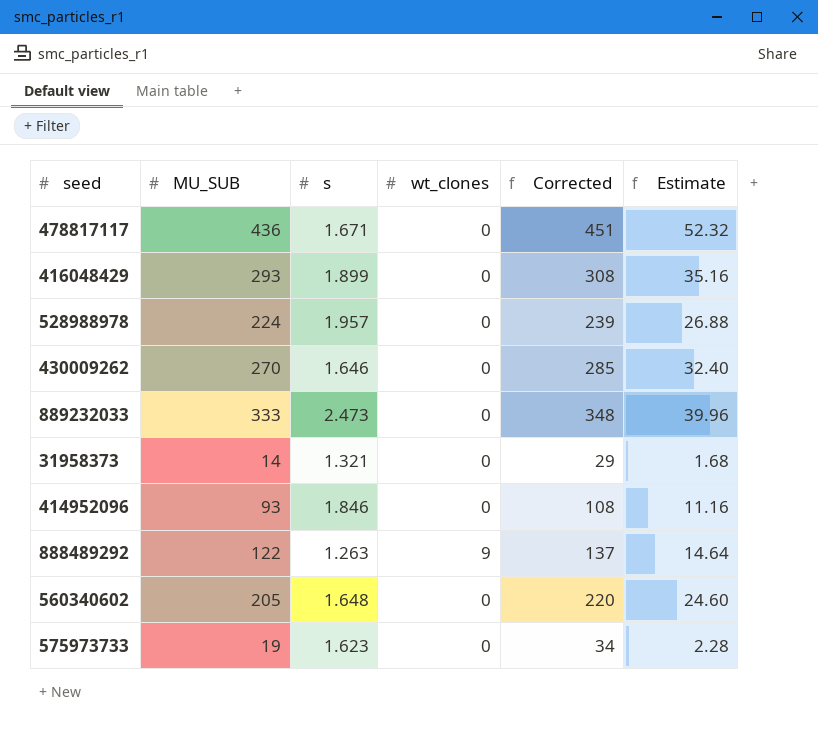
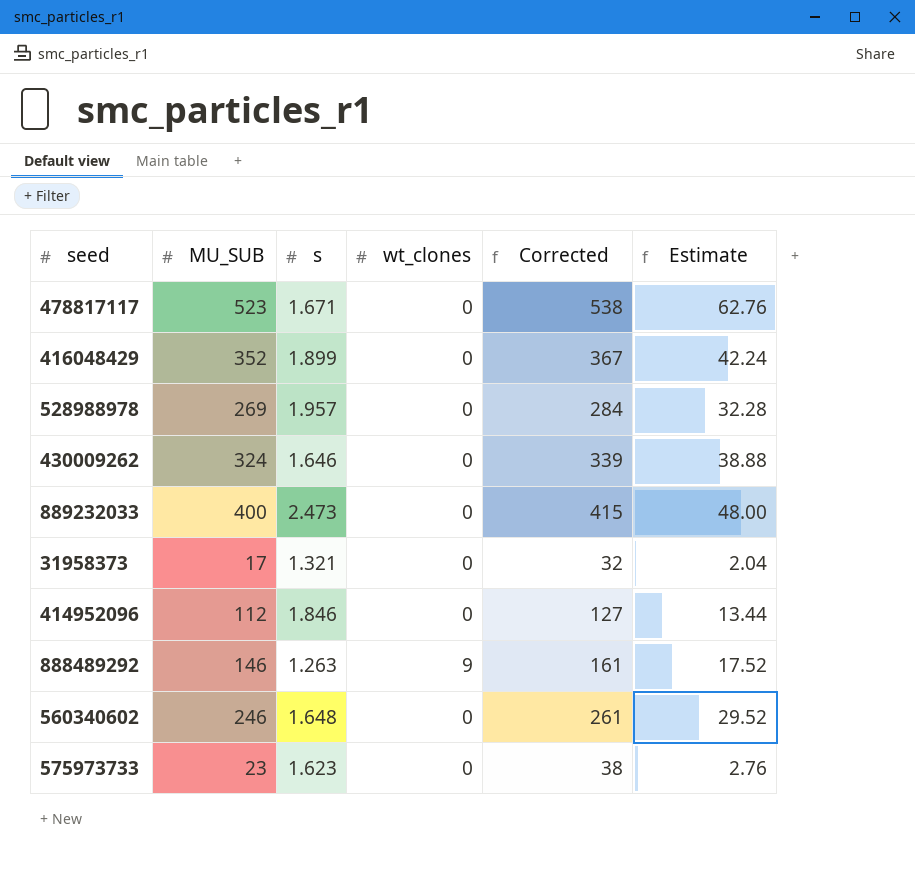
478817117 | MU_SUB: 436 -> 523
478817117 | Corrected: 451 -> 538
478817117 | Estimate: 52.32 -> 62.76
416048429 | MU_SUB: 293 -> 352
416048429 | Corrected: 308 -> 367
416048429 | Estimate: 35.16 -> 42.24
528988978 | MU_SUB: 224 -> 269
528988978 | Corrected: 239 -> 284
528988978 | Estimate: 26.88 -> 32.28
430009262 | MU_SUB: 270 -> 324
430009262 | Corrected: 285 -> 339
430009262 | Estimate: 32.40 -> 38.88
889232033 | MU_SUB: 333 -> 400
889232033 | Corrected: 348 -> 415
889232033 | Estimate: 39.96 -> 48.00
31958373 | MU_SUB: 14 -> 17
31958373 | Corrected: 29 -> 32
31958373 | Estimate: 1.68 -> 2.04
414952096 | MU_SUB: 93 -> 112
414952096 | Corrected: 108 -> 127
414952096 | Estimate: 11.16 -> 13.44
888489292 | MU_SUB: 122 -> 146
888489292 | Corrected: 137 -> 161
888489292 | Estimate: 14.64 -> 17.52
560340602 | MU_SUB: 205 -> 246
560340602 | Corrected: 220 -> 261
560340602 | Estimate: 24.60 -> 29.52
575973733 | MU_SUB: 19 -> 23
575973733 | Corrected: 34 -> 38
575973733 | Estimate: 2.28 -> 2.76

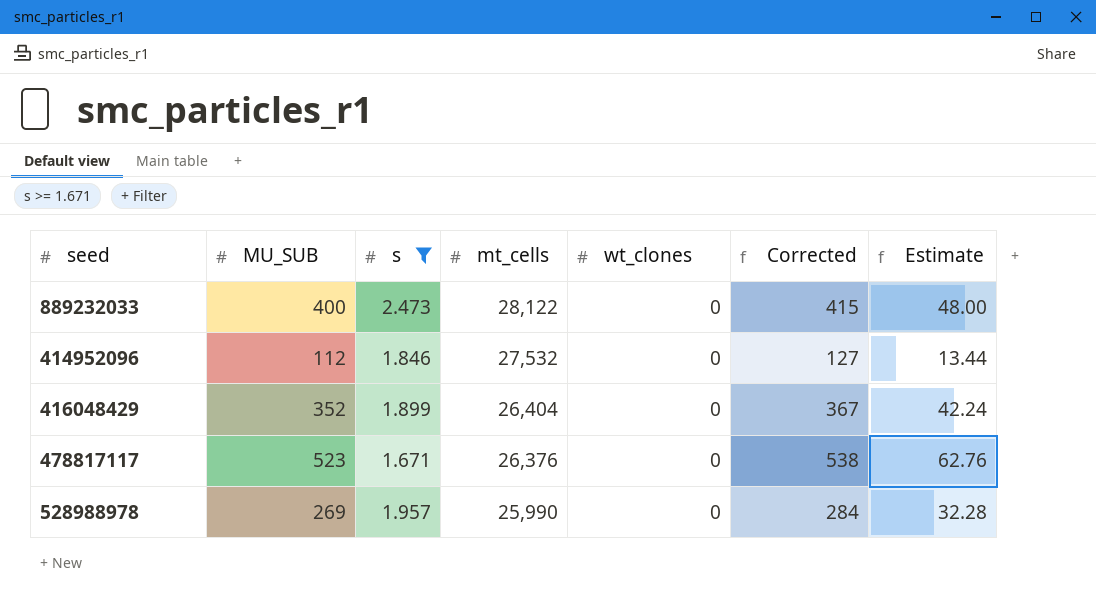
filter: none -> s >= 1.671
row order: none -> mt_cells descending
column mt_cells | position: none -> 4

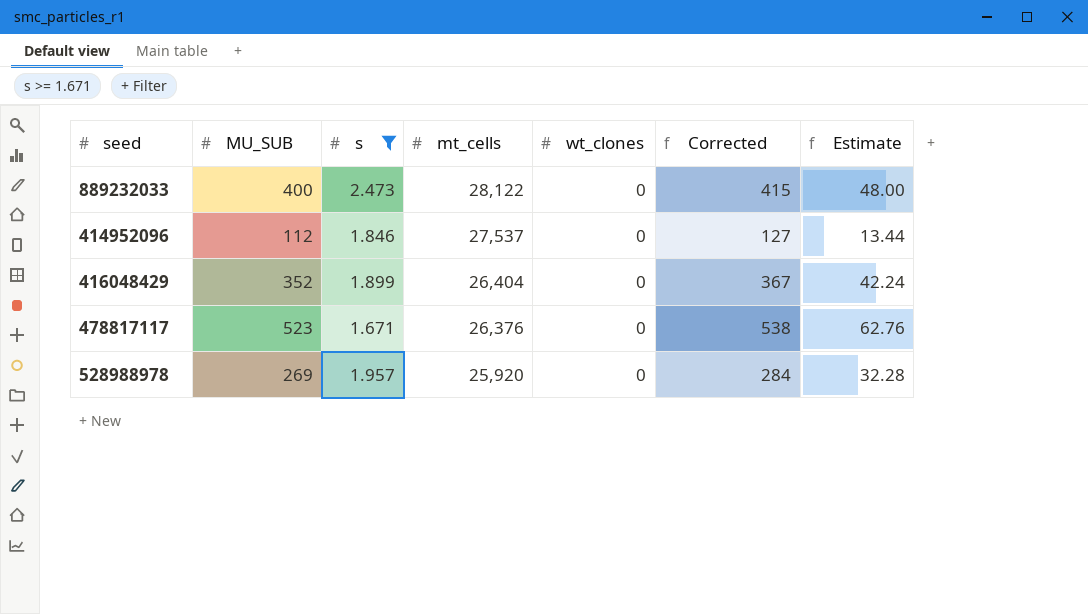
414952096 | mt_cells: 27,532 -> 27,537
528988978 | mt_cells: 25,990 -> 25,920

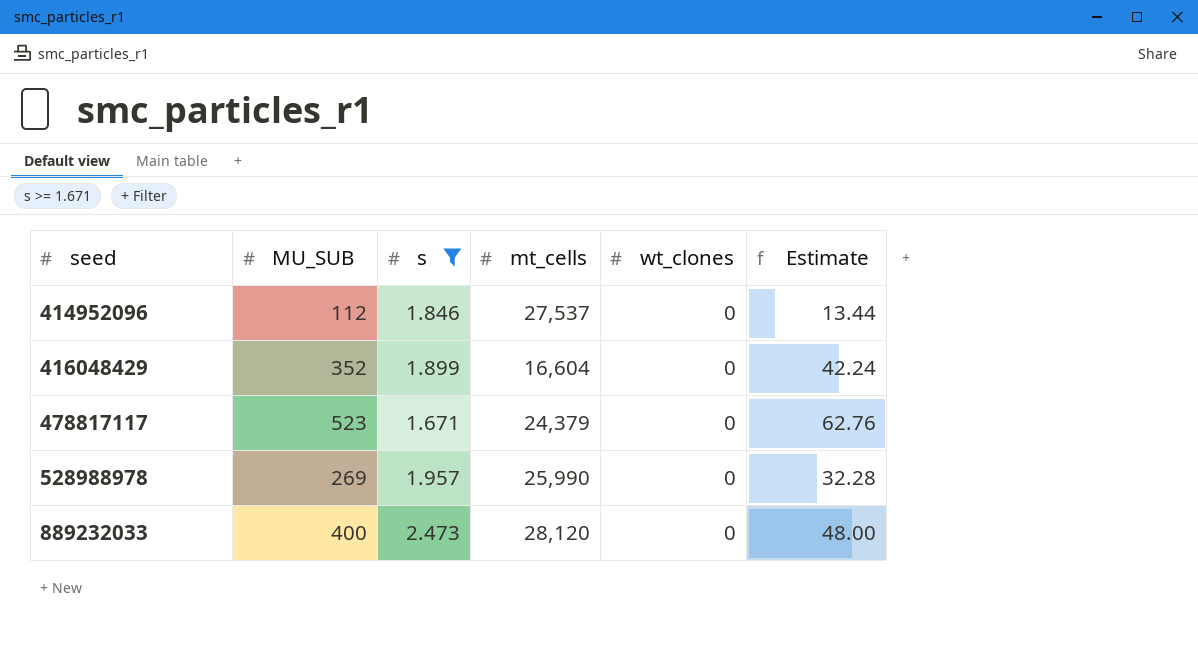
row order: mt_cells descending -> seed ascending
column Corrected | formula: [MU_SUB] + 15 -> none
416048429 | mt_cells: 26,404 -> 16,604
478817117 | mt_cells: 26,376 -> 24,379
528988978 | mt_cells: 25,920 -> 25,990
889232033 | mt_cells: 28,122 -> 28,120

